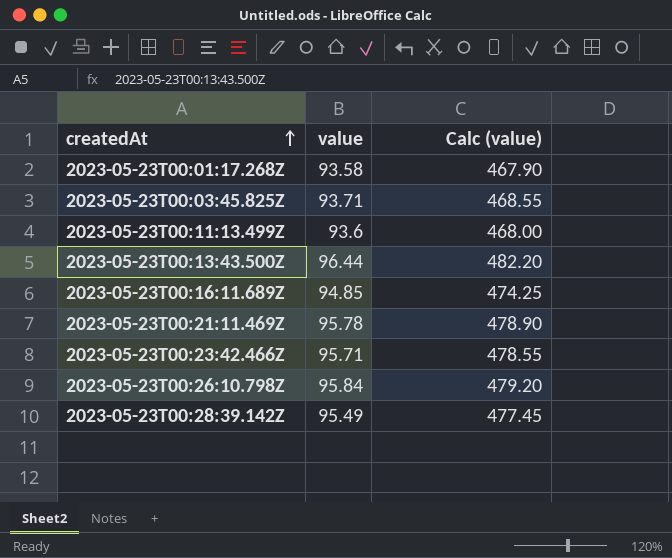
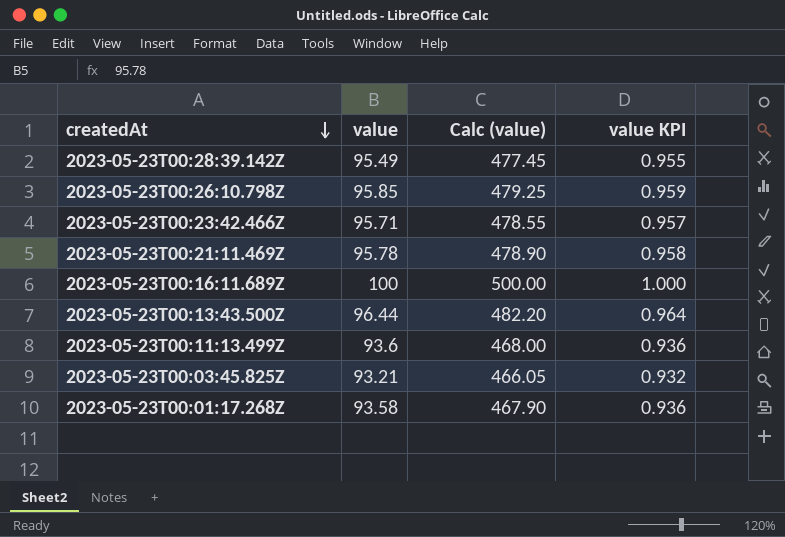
row order: createdAt ascending -> createdAt descending
column value KPI | formula: none -> [value] * 0.01
2023-05-23T00:26:10.798Z | value: 95.84 -> 95.85
2023-05-23T00:26:10.798Z | Calc (value): 479.20 -> 479.25
2023-05-23T00:16:11.689Z | value: 94.85 -> 100
2023-05-23T00:16:11.689Z | Calc (value): 474.25 -> 500.00
2023-05-23T00:03:45.825Z | value: 93.71 -> 93.21
2023-05-23T00:03:45.825Z | Calc (value): 468.55 -> 466.05

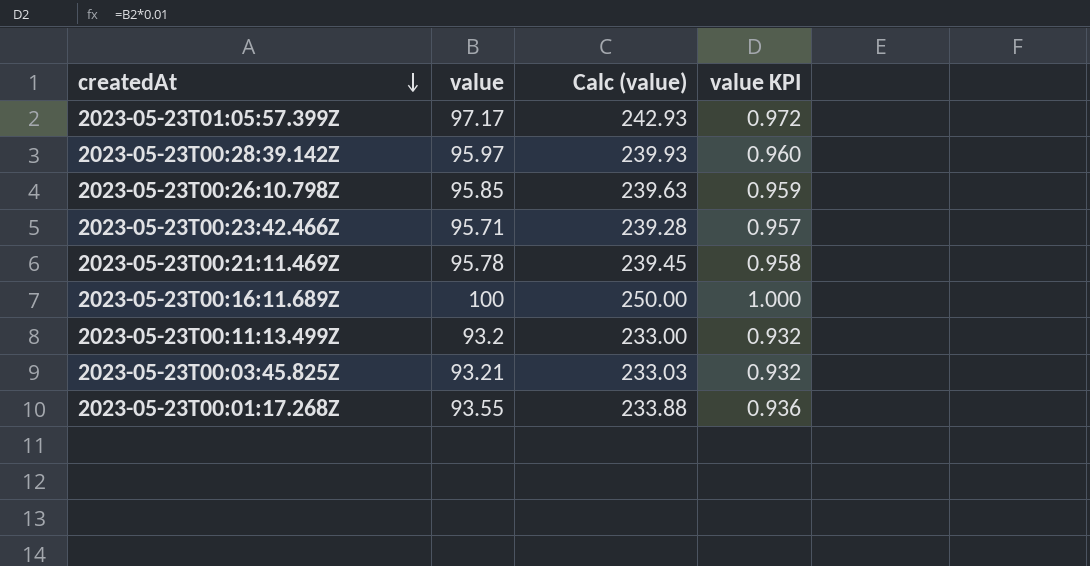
column Calc (value) | formula: [value] * 5 -> [value] * 2.5
row 2023-05-23T00:13:43.500Z: 96.44 | 482.20 | 0.964 -> none
row 2023-05-23T01:05:57.399Z: none -> 97.17 | 242.93 | 0.972
2023-05-23T00:28:39.142Z | value: 95.49 -> 95.97
2023-05-23T00:28:39.142Z | value KPI: 0.955 -> 0.960
2023-05-23T00:11:13.499Z | value: 93.6 -> 93.2
2023-05-23T00:11:13.499Z | value KPI: 0.936 -> 0.932
2023-05-23T00:01:17.268Z | value: 93.58 -> 93.55

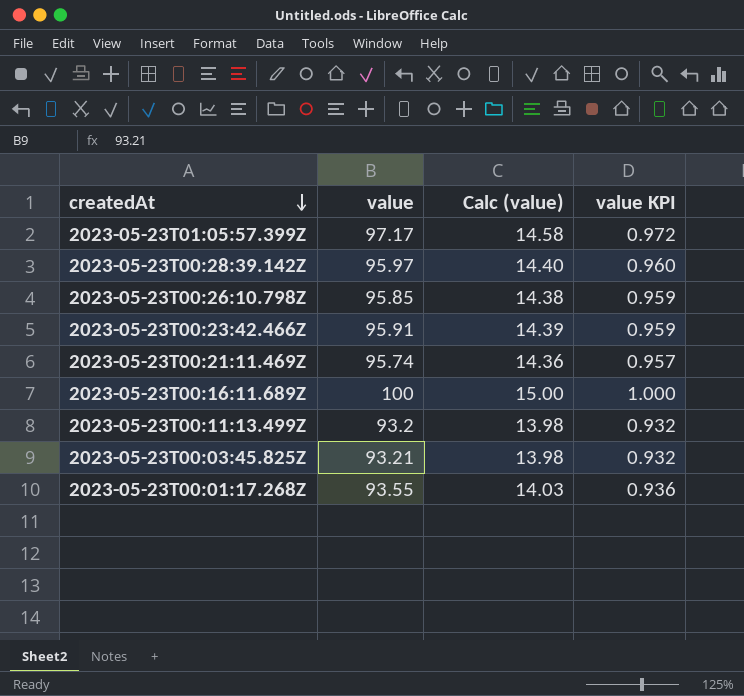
column Calc (value) | formula: [value] * 2.5 -> [value] * 0.15
2023-05-23T00:23:42.466Z | value: 95.71 -> 95.91
2023-05-23T00:23:42.466Z | value KPI: 0.957 -> 0.959
2023-05-23T00:21:11.469Z | value: 95.78 -> 95.74
2023-05-23T00:21:11.469Z | value KPI: 0.958 -> 0.957

